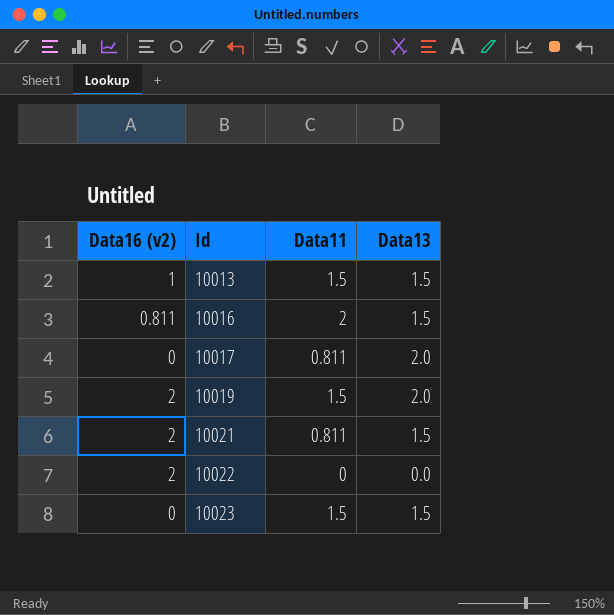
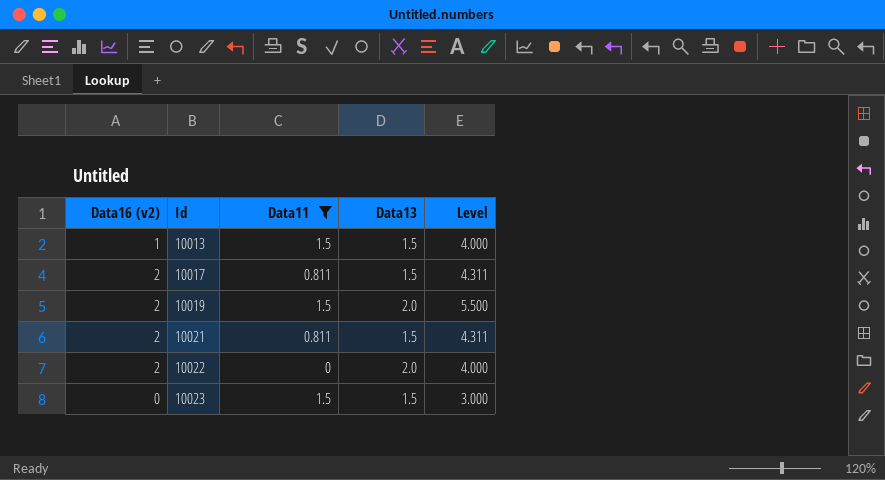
filter: none -> Data11 != 2
column Level | formula: none -> [Data16 (v2)] + [Data11] + [Data13]
10017 | Data16 (v2): 0 -> 2
10017 | Data13: 2.0 -> 1.5
10022 | Data13: 0.0 -> 2.0

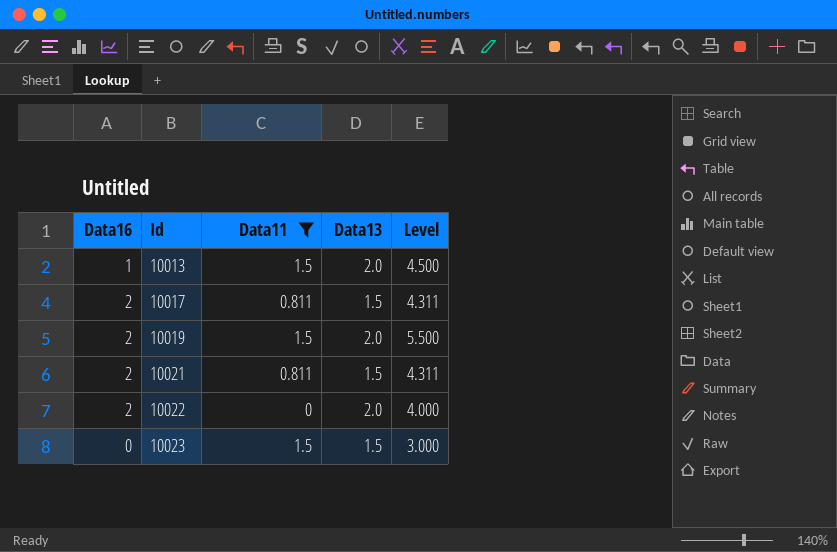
column name: Data16 (v2) -> Data16
10013 | Data13: 1.5 -> 2.0
10013 | Level: 4.000 -> 4.500

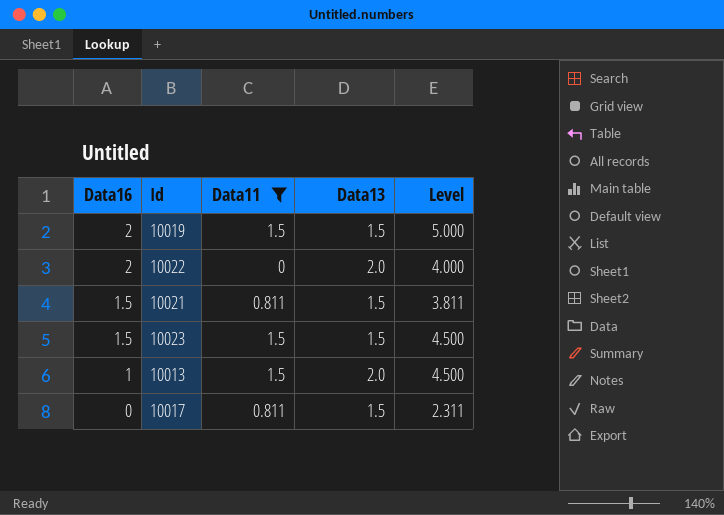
row order: Id ascending -> Data16 descending
10019 | Data13: 2.0 -> 1.5
10019 | Level: 5.500 -> 5.000
10021 | Data16: 2 -> 1.5
10021 | Level: 4.311 -> 3.811
10023 | Data16: 0 -> 1.5
10023 | Level: 3.000 -> 4.500
10017 | Data16: 2 -> 0
10017 | Level: 4.311 -> 2.311

